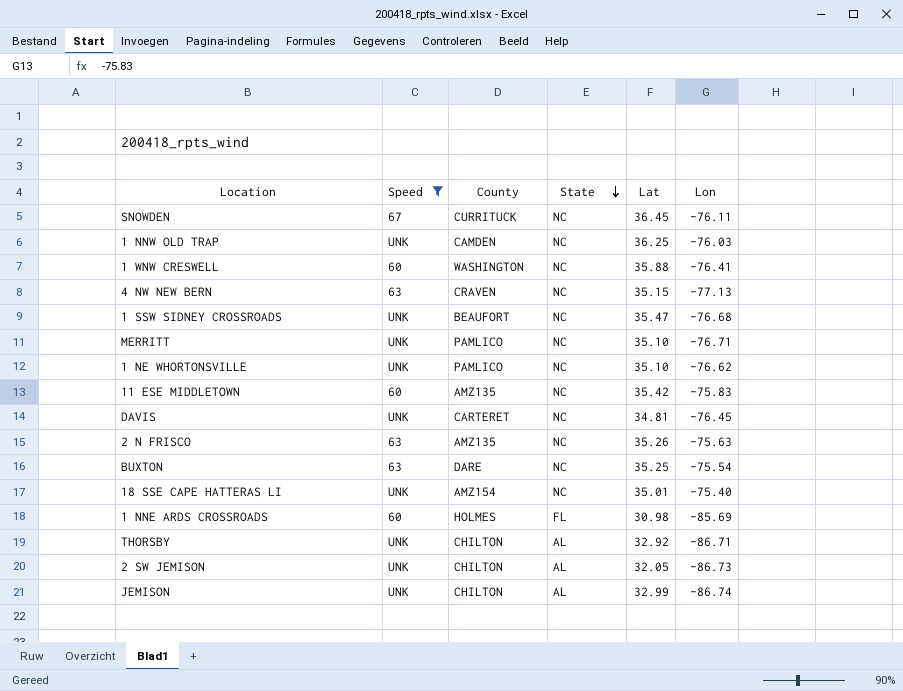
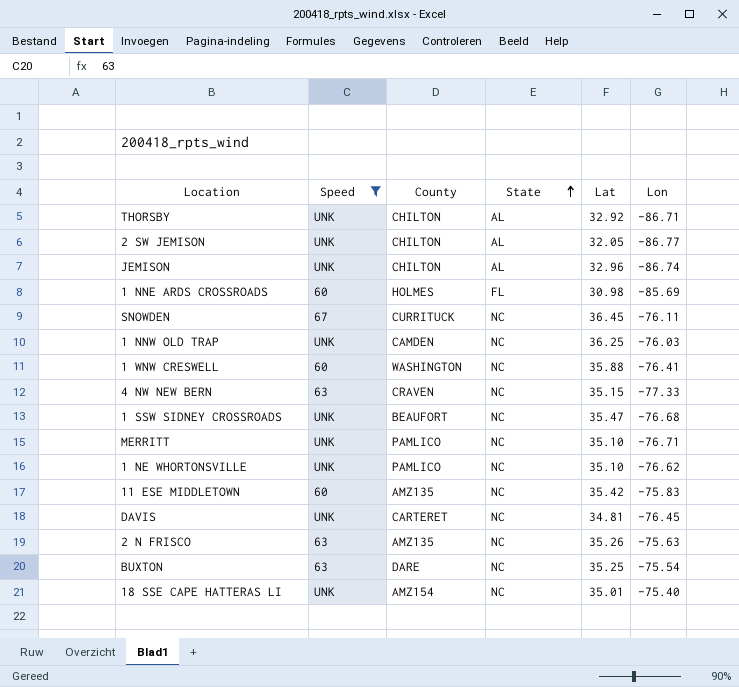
row order: State descending -> State ascending
2 SW JEMISON | Lon: -86.73 -> -86.77
JEMISON | Lat: 32.99 -> 32.96
4 NW NEW BERN | Lon: -77.13 -> -77.33

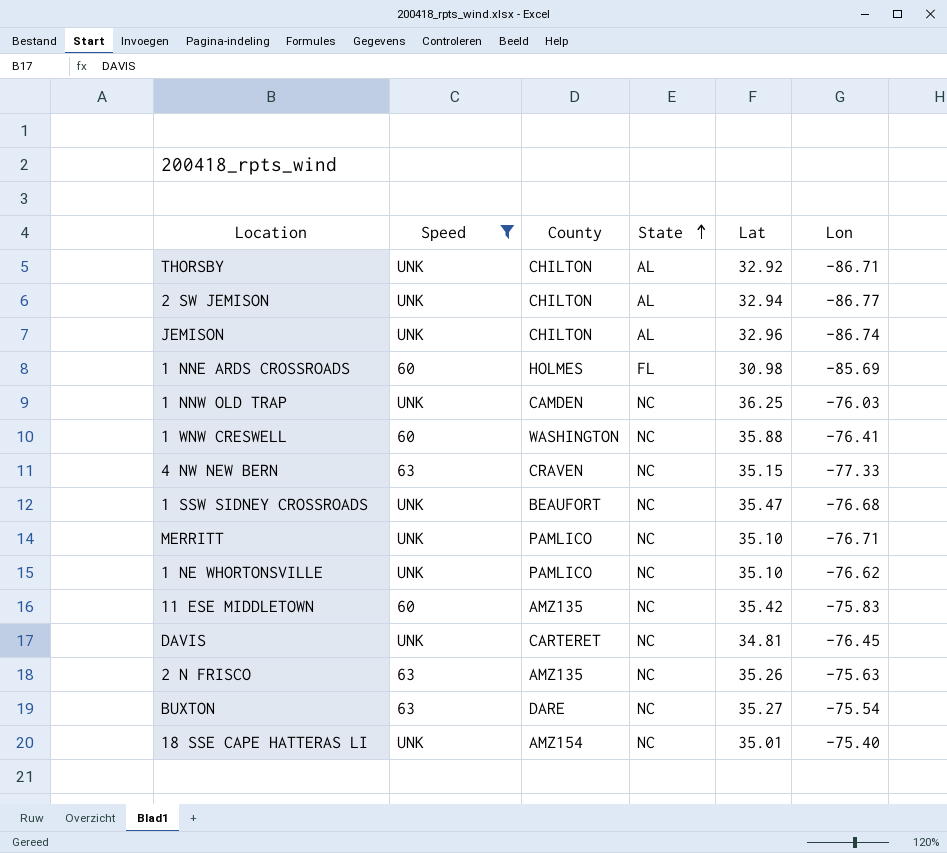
row SNOWDEN: 67 | CURRITUCK | NC | 36.45 | -76.11 -> none
2 SW JEMISON | Lat: 32.05 -> 32.94
BUXTON | Lat: 35.25 -> 35.27

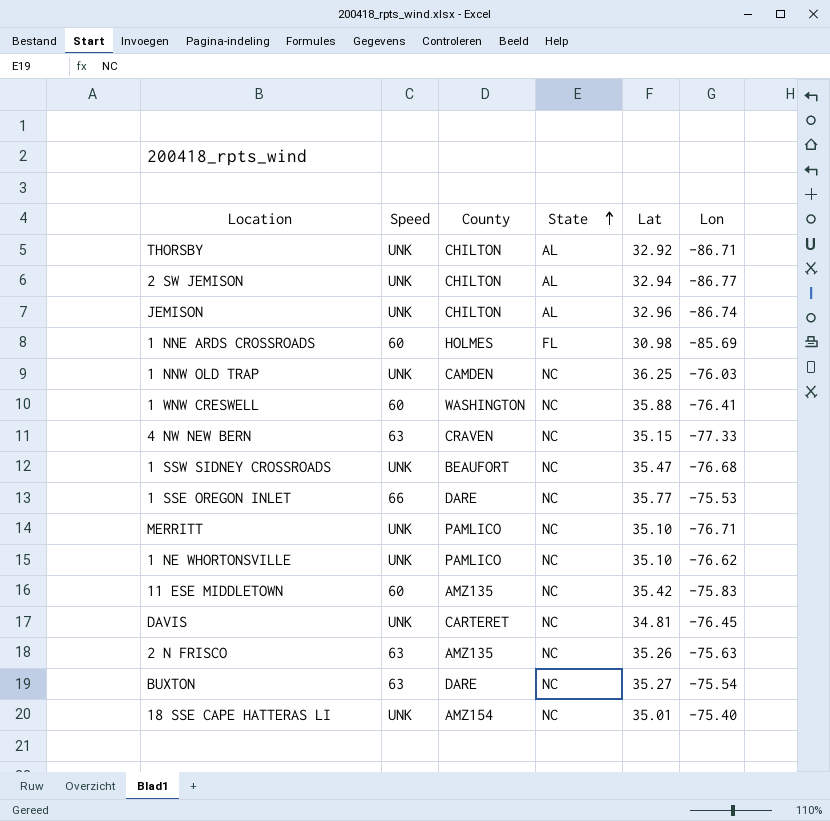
filter: Speed != 66 -> none

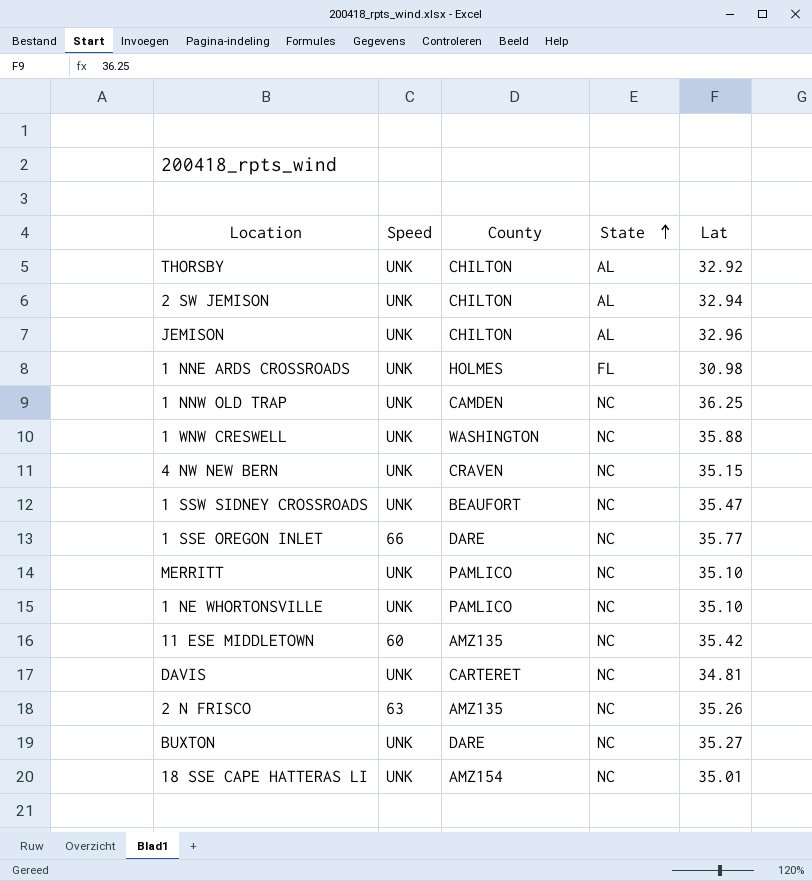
column Lon | position: 6 -> none
1 NNE ARDS CROSSROADS | Speed: 60 -> UNK
1 WNW CRESWELL | Speed: 60 -> UNK
4 NW NEW BERN | Speed: 63 -> UNK
BUXTON | Speed: 63 -> UNK

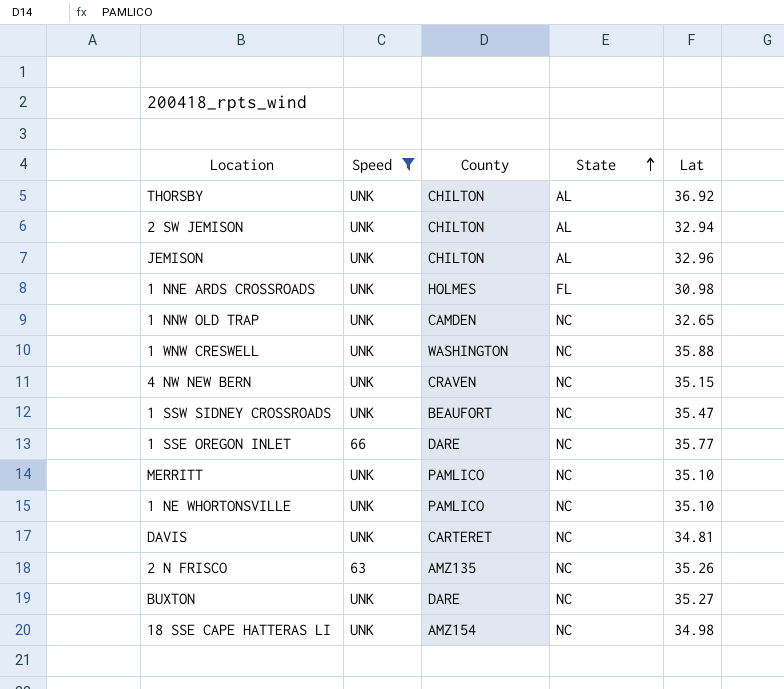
filter: none -> Speed != 60
THORSBY | Lat: 32.92 -> 36.92
1 NNW OLD TRAP | Lat: 36.25 -> 32.65
18 SSE CAPE HATTERAS LI | Lat: 35.01 -> 34.98

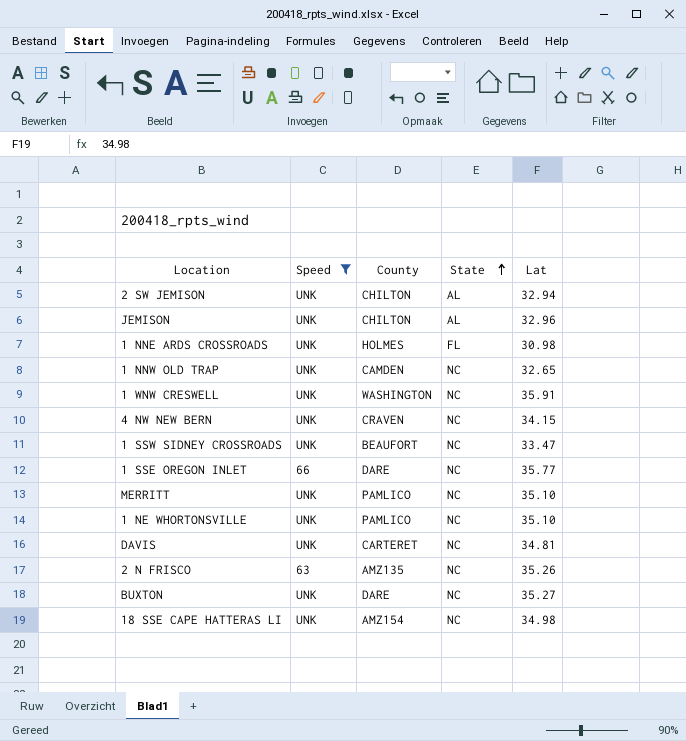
row THORSBY: UNK | CHILTON | AL | 36.92 -> none
1 WNW CRESWELL | Lat: 35.88 -> 35.91
4 NW NEW BERN | Lat: 35.15 -> 34.15
1 SSW SIDNEY CROSSROADS | Lat: 35.47 -> 33.47

